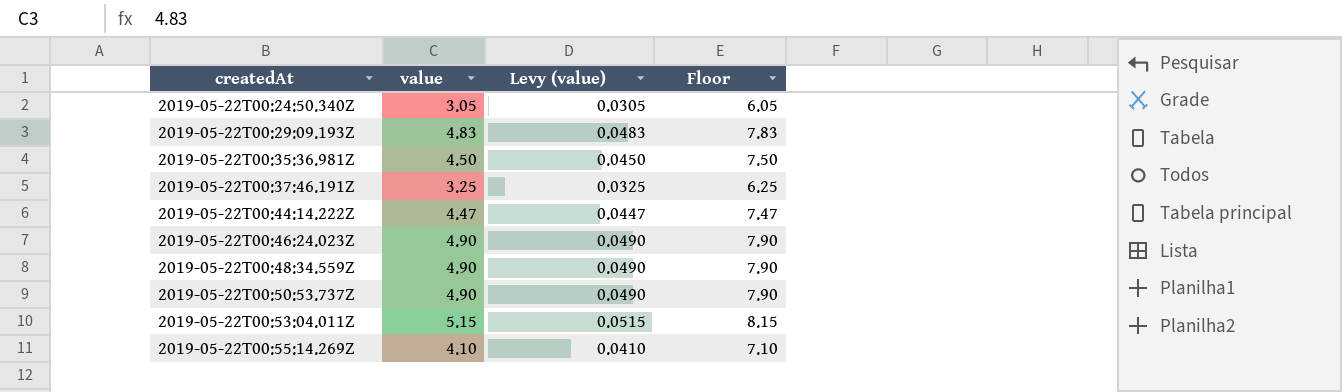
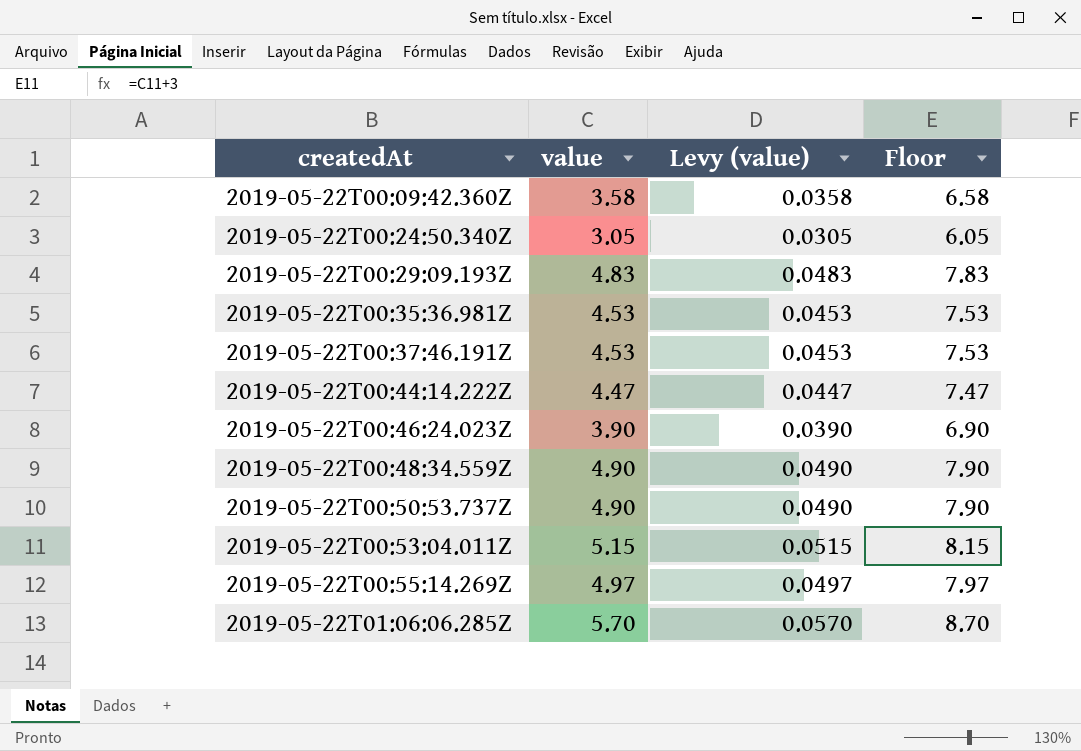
row 2019-05-22T00:09:42.360Z: none -> 3.58 | 0.0358 | 6.58
2019-05-22T00:35:36.981Z | value: 4.50 -> 4.53
2019-05-22T00:35:36.981Z | Levy (value): 0.0450 -> 0.0453
2019-05-22T00:35:36.981Z | Floor: 7.50 -> 7.53
2019-05-22T00:37:46.191Z | value: 3.25 -> 4.53
2019-05-22T00:37:46.191Z | Levy (value): 0.0325 -> 0.0453
2019-05-22T00:37:46.191Z | Floor: 6.25 -> 7.53
2019-05-22T00:46:24.023Z | value: 4.90 -> 3.90
2019-05-22T00:46:24.023Z | Levy (value): 0.0490 -> 0.0390
2019-05-22T00:46:24.023Z | Floor: 7.90 -> 6.90
2019-05-22T00:55:14.269Z | value: 4.10 -> 4.97
2019-05-22T00:55:14.269Z | Levy (value): 0.0410 -> 0.0497
2019-05-22T00:55:14.269Z | Floor: 7.10 -> 7.97
row 2019-05-22T01:06:06.285Z: none -> 5.70 | 0.0570 | 8.70

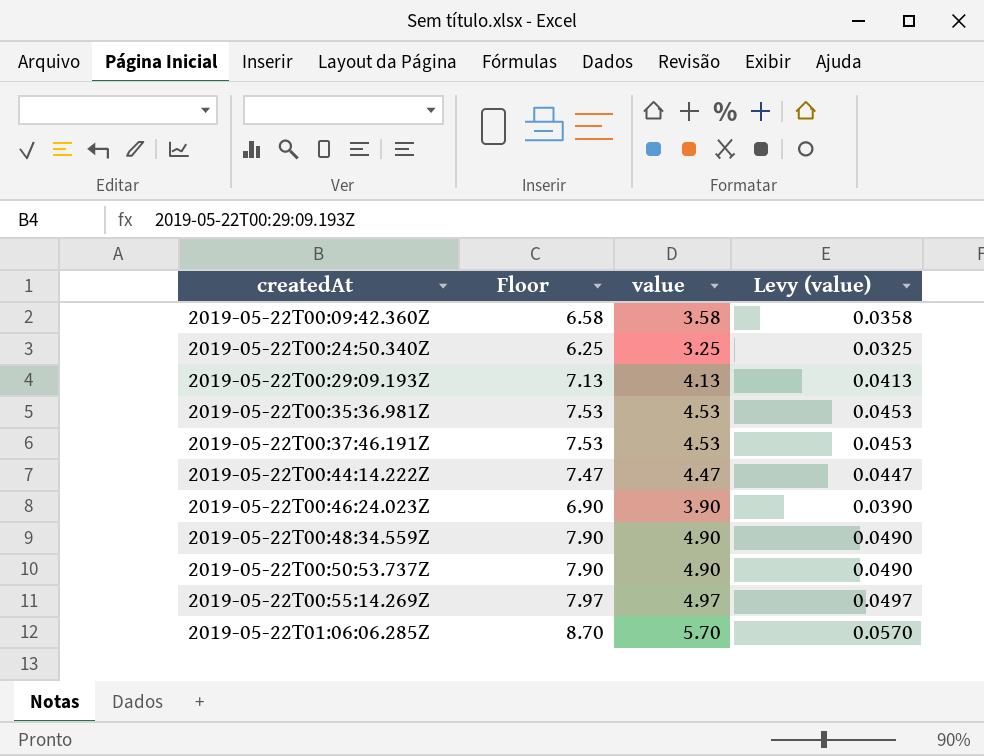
column Floor | position: 4 -> 2
row 2019-05-22T00:53:04.011Z: 5.15 | 0.0515 | 8.15 -> none
2019-05-22T00:24:50.340Z | Floor: 6.05 -> 6.25
2019-05-22T00:24:50.340Z | value: 3.05 -> 3.25
2019-05-22T00:24:50.340Z | Levy (value): 0.0305 -> 0.0325
2019-05-22T00:29:09.193Z | Floor: 7.83 -> 7.13
2019-05-22T00:29:09.193Z | value: 4.83 -> 4.13
2019-05-22T00:29:09.193Z | Levy (value): 0.0483 -> 0.0413

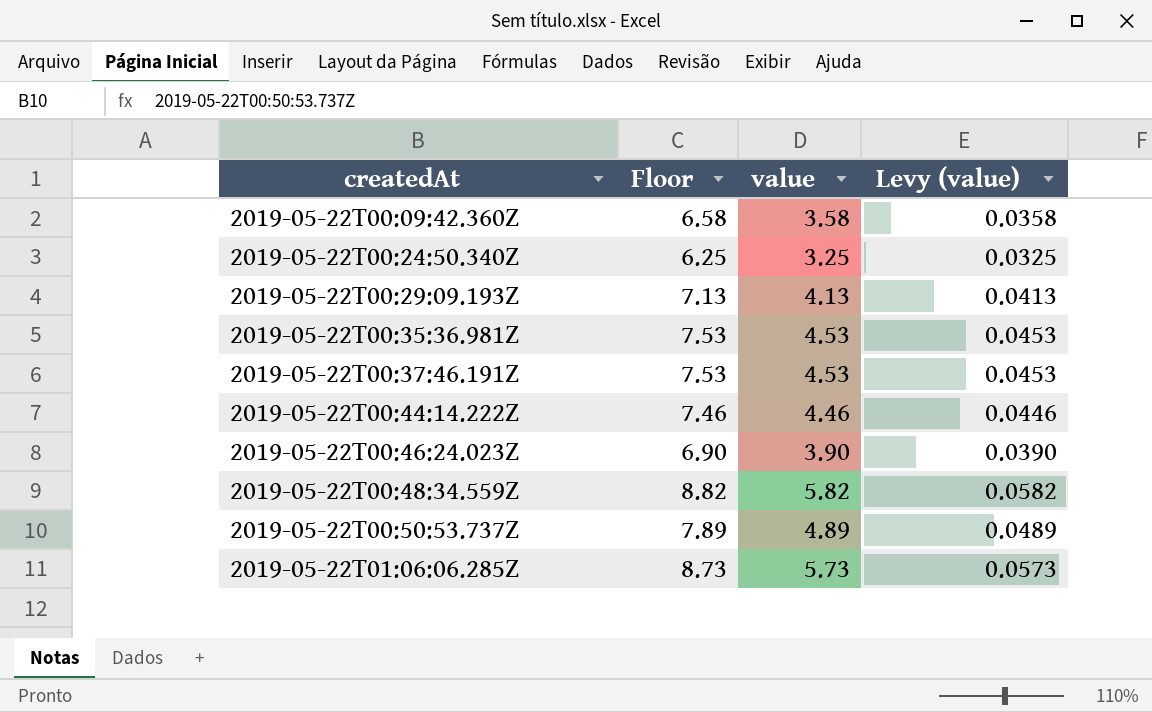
row 2019-05-22T00:55:14.269Z: 7.97 | 4.97 | 0.0497 -> none
2019-05-22T00:44:14.222Z | Floor: 7.47 -> 7.46
2019-05-22T00:44:14.222Z | value: 4.47 -> 4.46
2019-05-22T00:44:14.222Z | Levy (value): 0.0447 -> 0.0446
2019-05-22T00:48:34.559Z | Floor: 7.90 -> 8.82
2019-05-22T00:48:34.559Z | value: 4.90 -> 5.82
2019-05-22T00:48:34.559Z | Levy (value): 0.0490 -> 0.0582
2019-05-22T00:50:53.737Z | Floor: 7.90 -> 7.89
2019-05-22T00:50:53.737Z | value: 4.90 -> 4.89
2019-05-22T00:50:53.737Z | Levy (value): 0.0490 -> 0.0489
2019-05-22T01:06:06.285Z | Floor: 8.70 -> 8.73
2019-05-22T01:06:06.285Z | value: 5.70 -> 5.73
2019-05-22T01:06:06.285Z | Levy (value): 0.0570 -> 0.0573

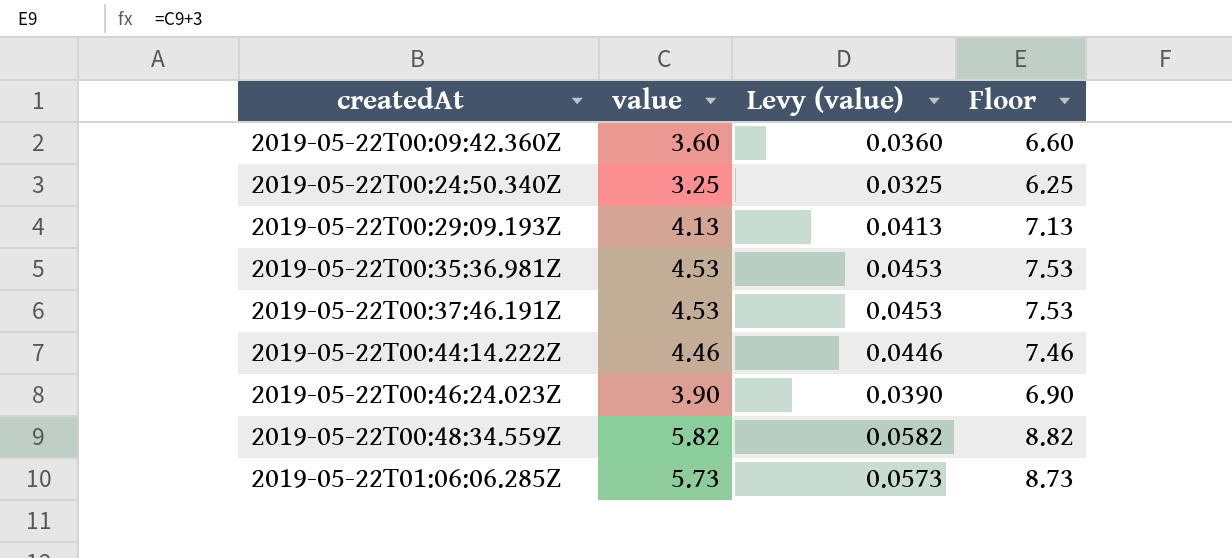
column Floor | position: 2 -> 4
row 2019-05-22T00:50:53.737Z: 7.89 | 4.89 | 0.0489 -> none
2019-05-22T00:09:42.360Z | value: 3.58 -> 3.60
2019-05-22T00:09:42.360Z | Levy (value): 0.0358 -> 0.0360
2019-05-22T00:09:42.360Z | Floor: 6.58 -> 6.60

